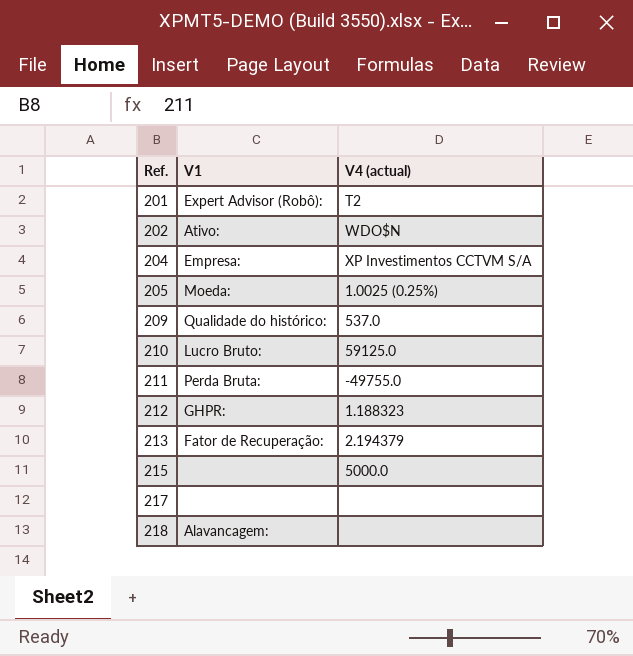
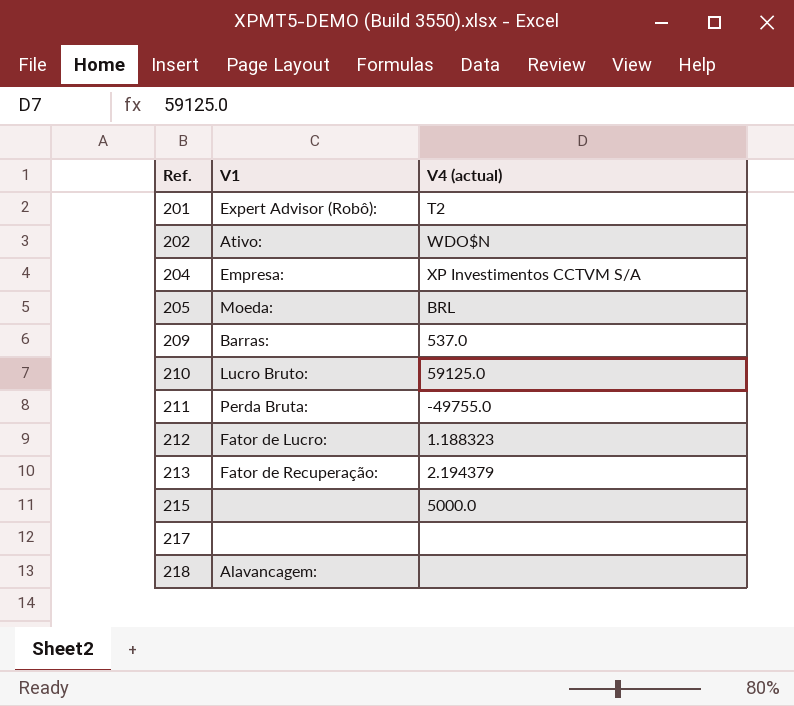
205 | V4 (actual): 1.0025 (0.25%) -> BRL
209 | V1: Qualidade do histórico: -> Barras:
212 | V1: GHPR: -> Fator de Lucro:

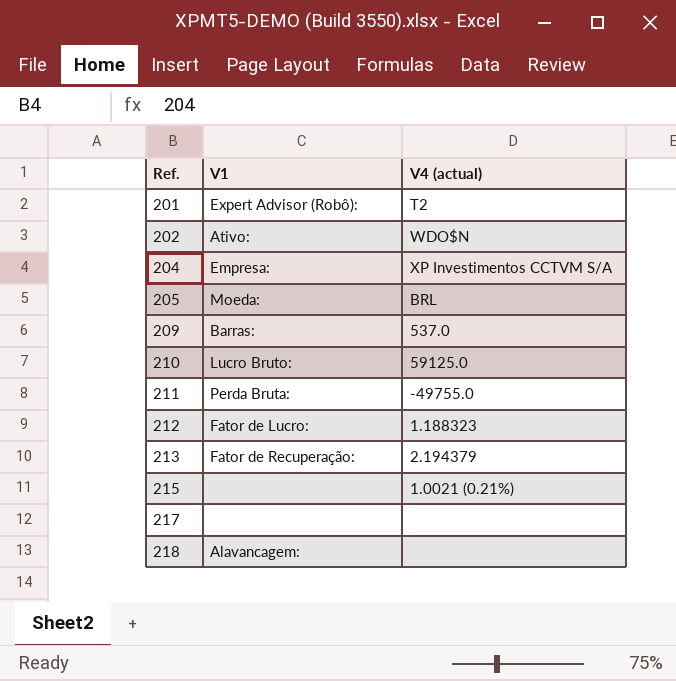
215 | V4 (actual): 5000.0 -> 1.0021 (0.21%)

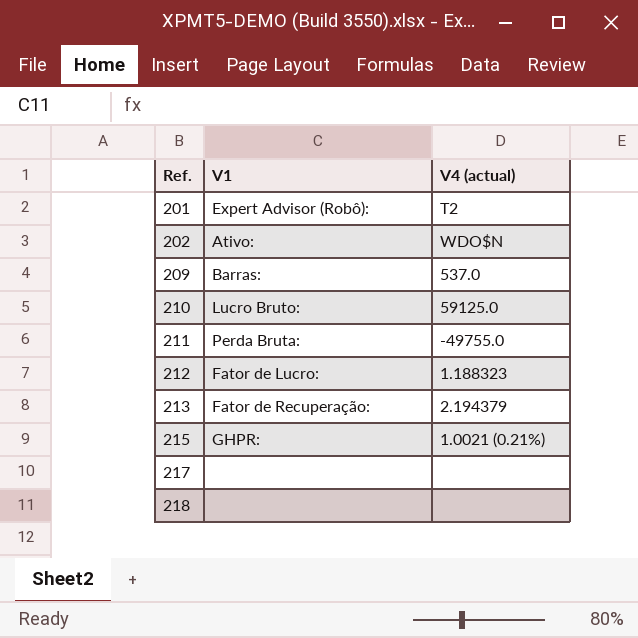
row 204: Empresa: | XP Investimentos CCTVM S/A -> none
row 205: Moeda: | BRL -> none
215 | V1: none -> GHPR:
218 | V1: Alavancagem: -> none

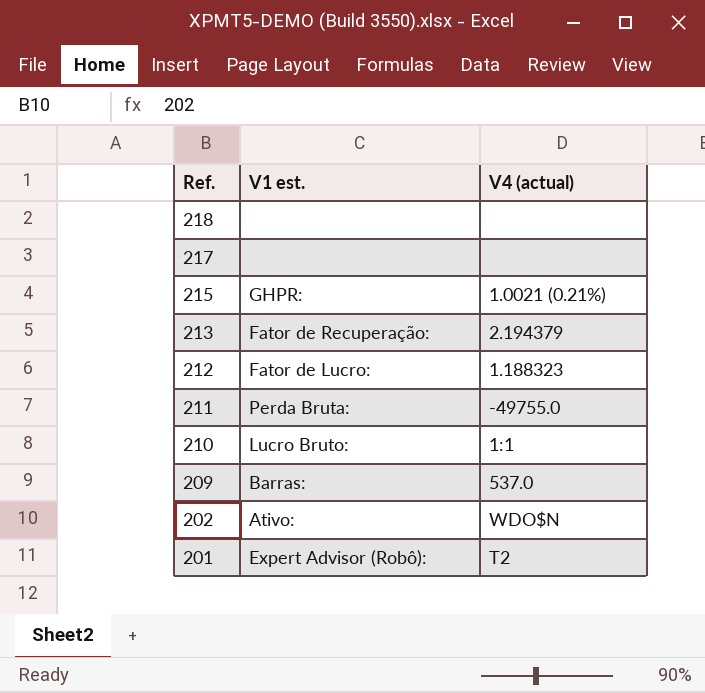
row order: Ref. ascending -> Ref. descending
column name: V1 -> V1 est.
210 | V4 (actual): 59125.0 -> 1:1

